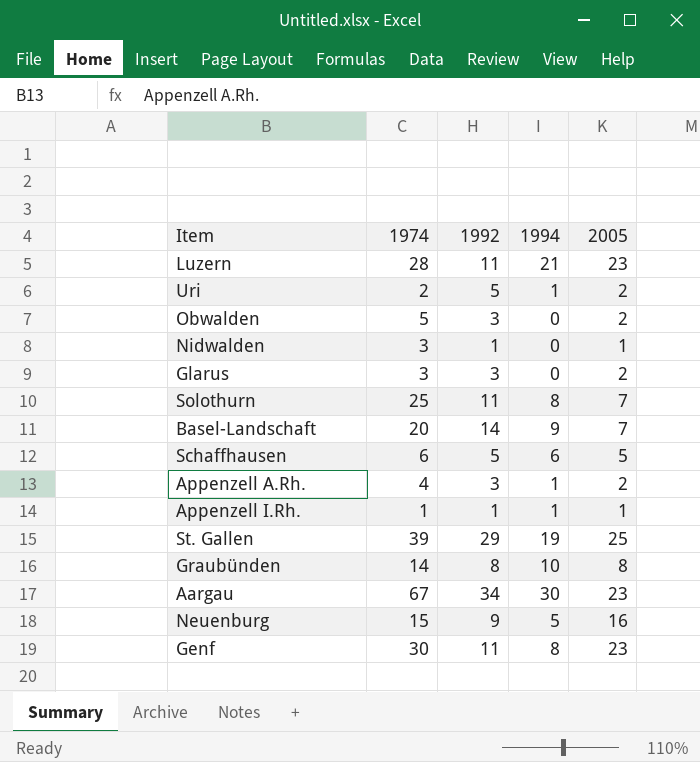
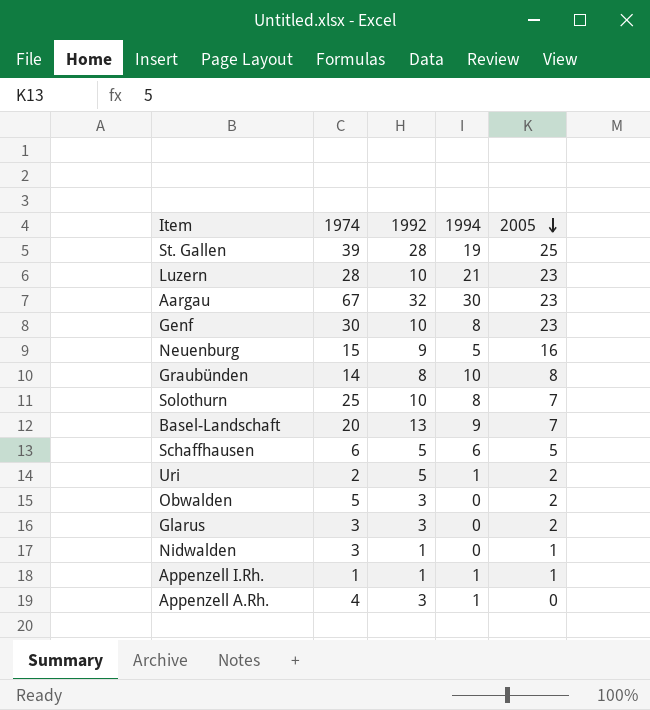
row order: none -> 2005 descending
St. Gallen | 1992: 29 -> 28
Luzern | 1992: 11 -> 10
Aargau | 1992: 34 -> 32
Genf | 1992: 11 -> 10
Solothurn | 1992: 11 -> 10
Basel-Landschaft | 1992: 14 -> 13
Appenzell A.Rh. | 2005: 2 -> 0

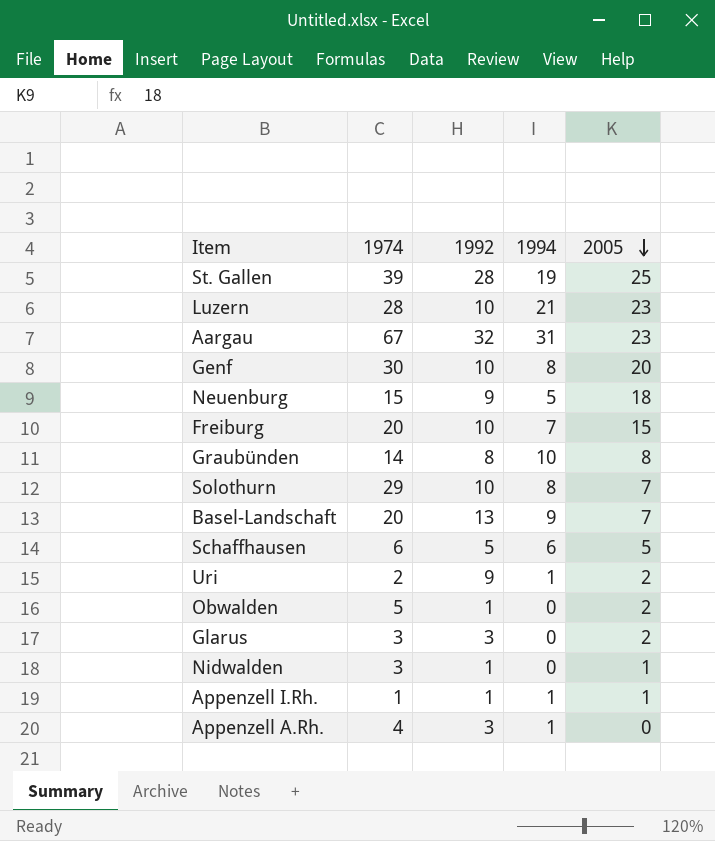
Aargau | 1994: 30 -> 31
Genf | 2005: 23 -> 20
Neuenburg | 2005: 16 -> 18
row Freiburg: none -> 20 | 10 | 7 | 15
Solothurn | 1974: 25 -> 29
Uri | 1992: 5 -> 9
Obwalden | 1992: 3 -> 1

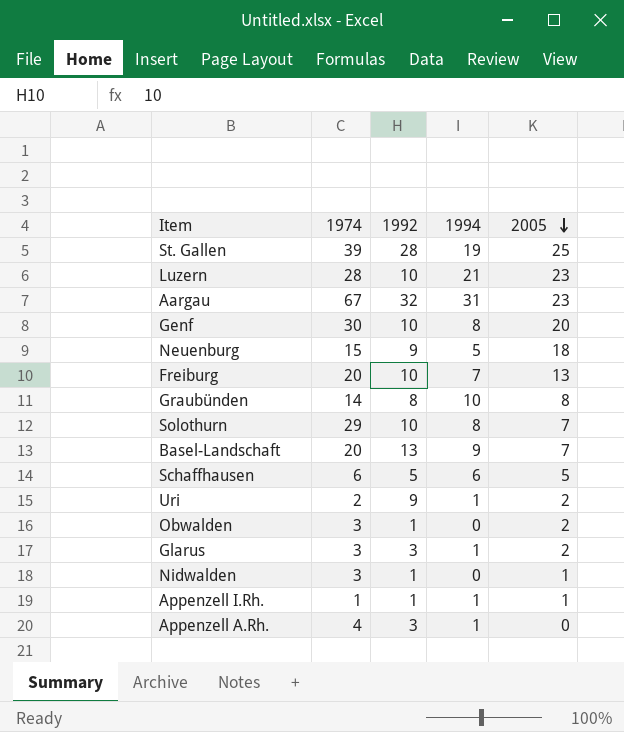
Freiburg | 2005: 15 -> 13
Obwalden | 1974: 5 -> 3
Glarus | 1994: 0 -> 1

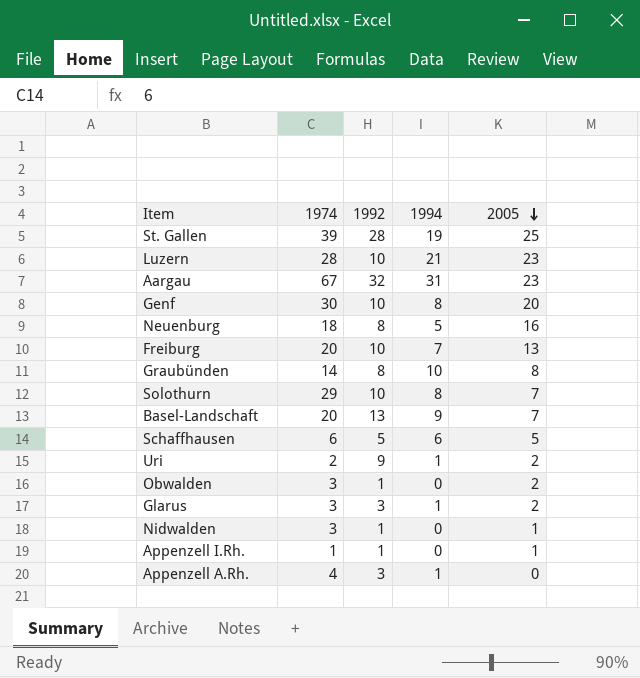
Neuenburg | 1974: 15 -> 18
Neuenburg | 1992: 9 -> 8
Neuenburg | 2005: 18 -> 16
Appenzell I.Rh. | 1994: 1 -> 0

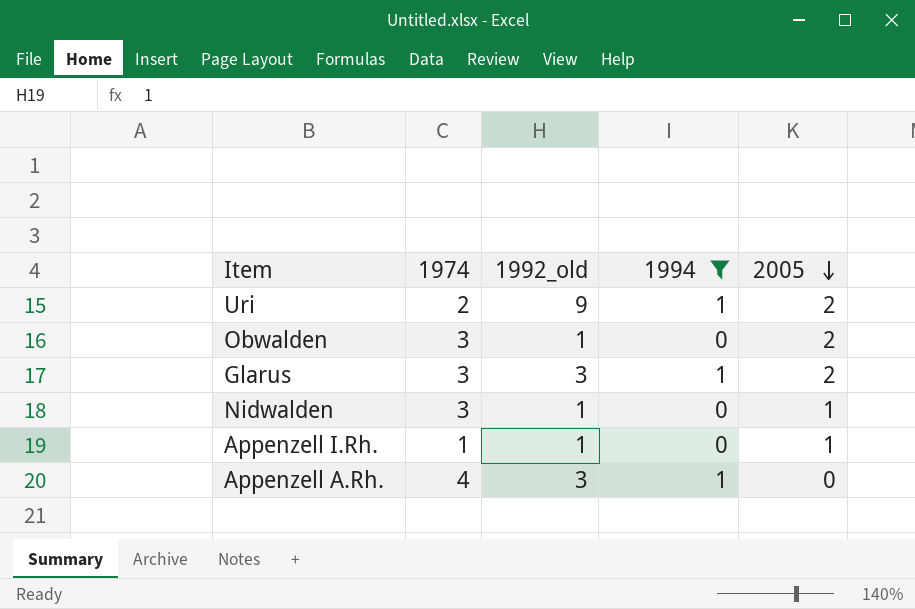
filter: none -> 1994 <= 1
column name: 1992 -> 1992_old

